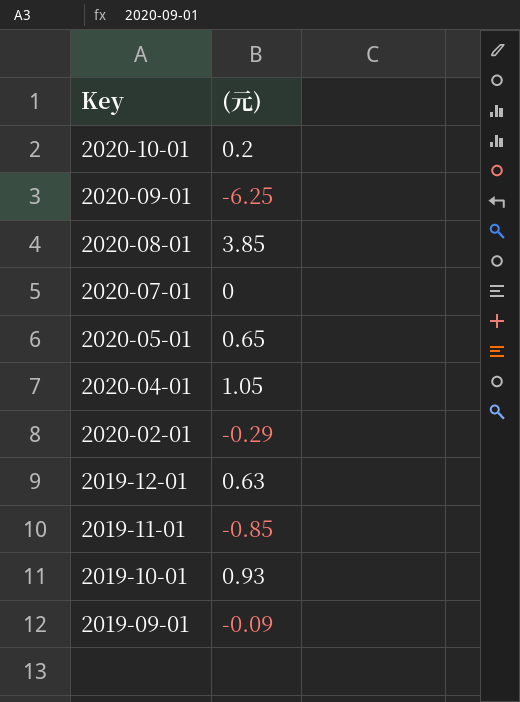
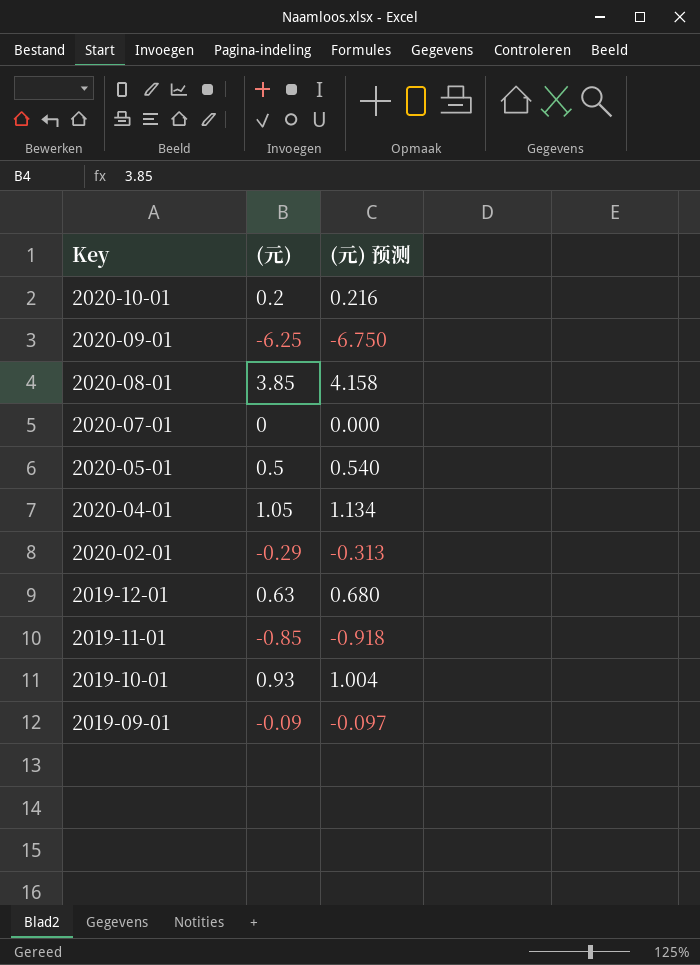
column (元) 预测 | formula: none -> [(元)] * 1.08
2020-05-01 | (元): 0.65 -> 0.5

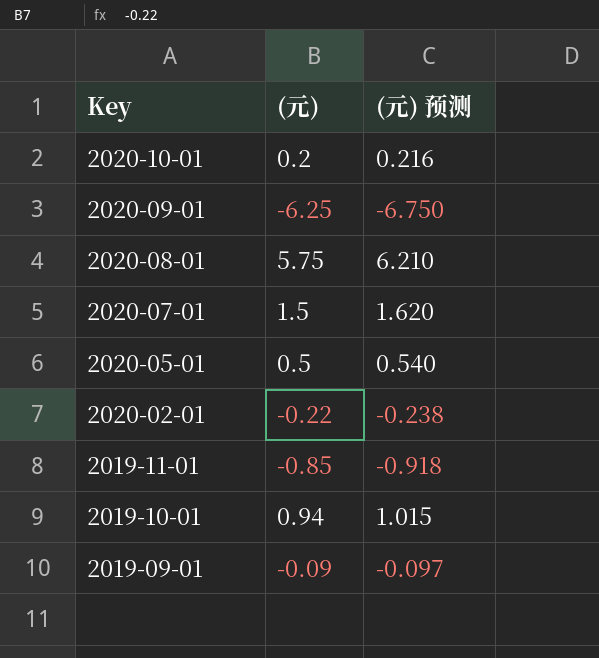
row 2020-04-01: 1.05 | 1.134 -> none
row 2019-12-01: 0.63 | 0.680 -> none
2020-08-01 | (元): 3.85 -> 5.75
2020-08-01 | (元) 预测: 4.158 -> 6.210
2020-07-01 | (元): 0 -> 1.5
2020-07-01 | (元) 预测: 0.000 -> 1.620
2020-02-01 | (元): -0.29 -> -0.22
2020-02-01 | (元) 预测: -0.313 -> -0.238
2019-10-01 | (元): 0.93 -> 0.94
2019-10-01 | (元) 预测: 1.004 -> 1.015

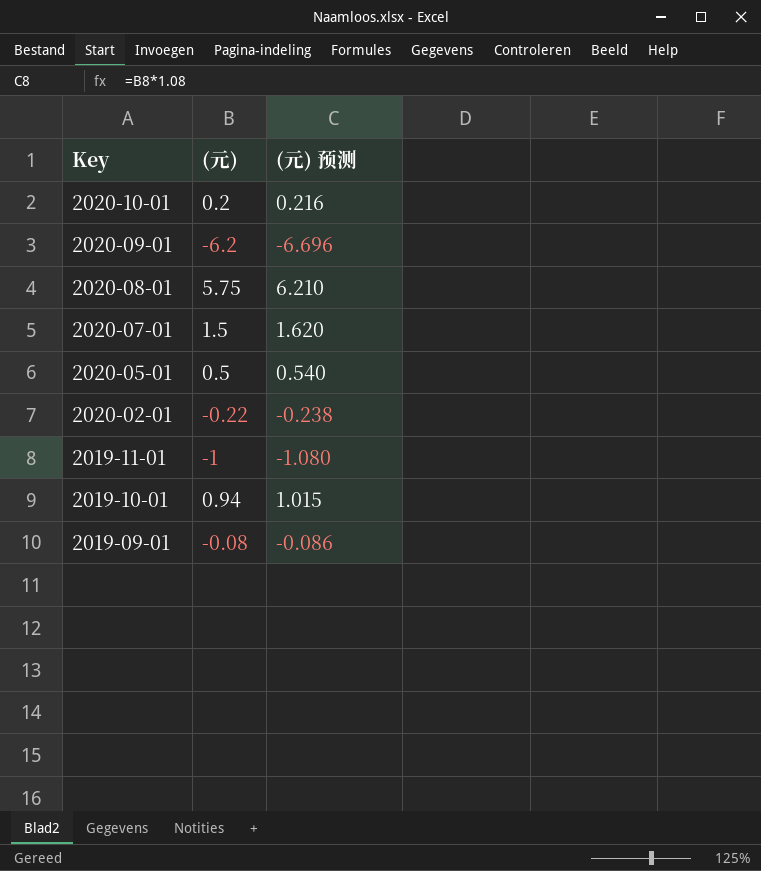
2020-09-01 | (元): -6.25 -> -6.2
2020-09-01 | (元) 预测: -6.750 -> -6.696
2019-11-01 | (元): -0.85 -> -1
2019-11-01 | (元) 预测: -0.918 -> -1.080
2019-09-01 | (元): -0.09 -> -0.08
2019-09-01 | (元) 预测: -0.097 -> -0.086

